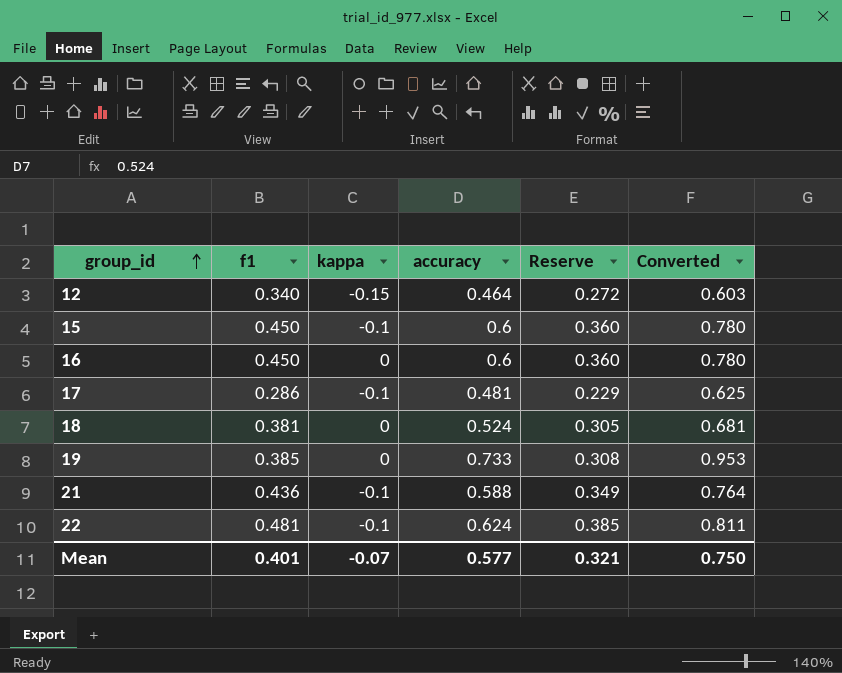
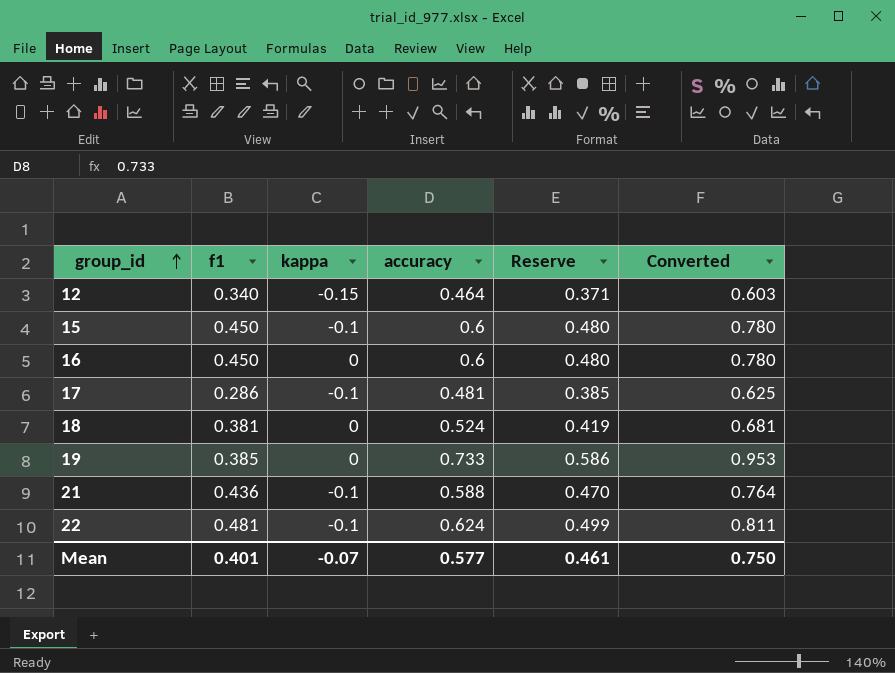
column Reserve | formula: [f1] * 0.8 -> [accuracy] * 0.8
Mean | Reserve: 0.321 -> 0.461

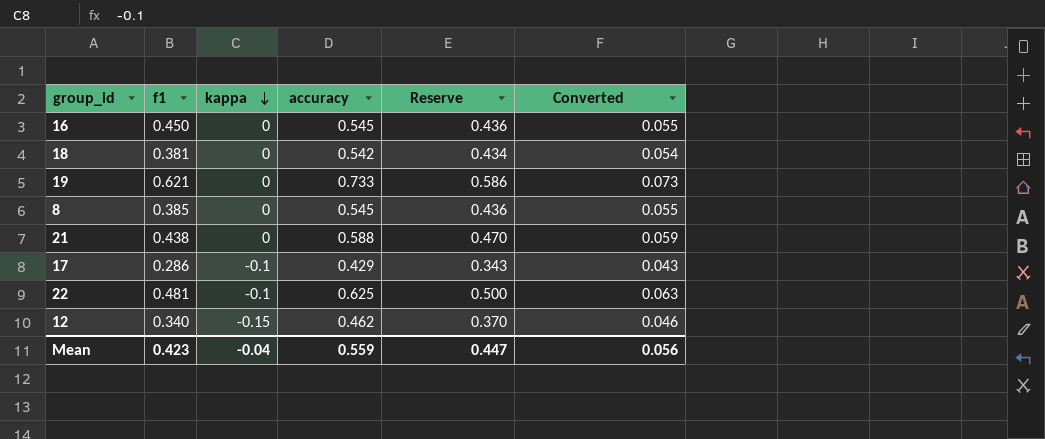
row order: group_id ascending -> kappa descending
column Converted | formula: [accuracy] * 1.3 -> [accuracy] * 0.1
row 15: 0.450 | -0.1 | 0.6 | 0.480 | 0.780 -> none
16 | accuracy: 0.6 -> 0.545
16 | Reserve: 0.480 -> 0.436
18 | accuracy: 0.524 -> 0.542
18 | Reserve: 0.419 -> 0.434
19 | f1: 0.385 -> 0.621
row 8: none -> 0.385 | 0 | 0.545 | 0.436 | 0.055
21 | f1: 0.436 -> 0.438
21 | kappa: -0.1 -> 0
17 | accuracy: 0.481 -> 0.429
17 | Reserve: 0.385 -> 0.343
22 | accuracy: 0.624 -> 0.625
22 | Reserve: 0.499 -> 0.500
12 | accuracy: 0.464 -> 0.462
12 | Reserve: 0.371 -> 0.370
Mean | f1: 0.401 -> 0.423
Mean | kappa: -0.07 -> -0.04
Mean | accuracy: 0.577 -> 0.559
Mean | Reserve: 0.461 -> 0.447
Mean | Converted: 0.750 -> 0.056

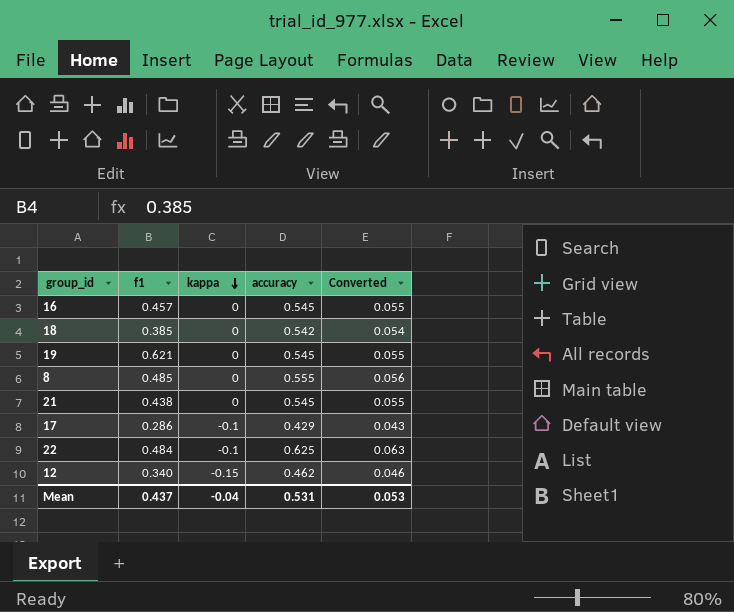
column Reserve | formula: [accuracy] * 0.8 -> none
16 | f1: 0.450 -> 0.457
18 | f1: 0.381 -> 0.385
19 | accuracy: 0.733 -> 0.545
19 | Converted: 0.073 -> 0.055
8 | f1: 0.385 -> 0.485
8 | accuracy: 0.545 -> 0.555
8 | Converted: 0.055 -> 0.056
21 | accuracy: 0.588 -> 0.545
21 | Converted: 0.059 -> 0.055
22 | f1: 0.481 -> 0.484
Mean | f1: 0.423 -> 0.437
Mean | accuracy: 0.559 -> 0.531
Mean | Converted: 0.056 -> 0.053

